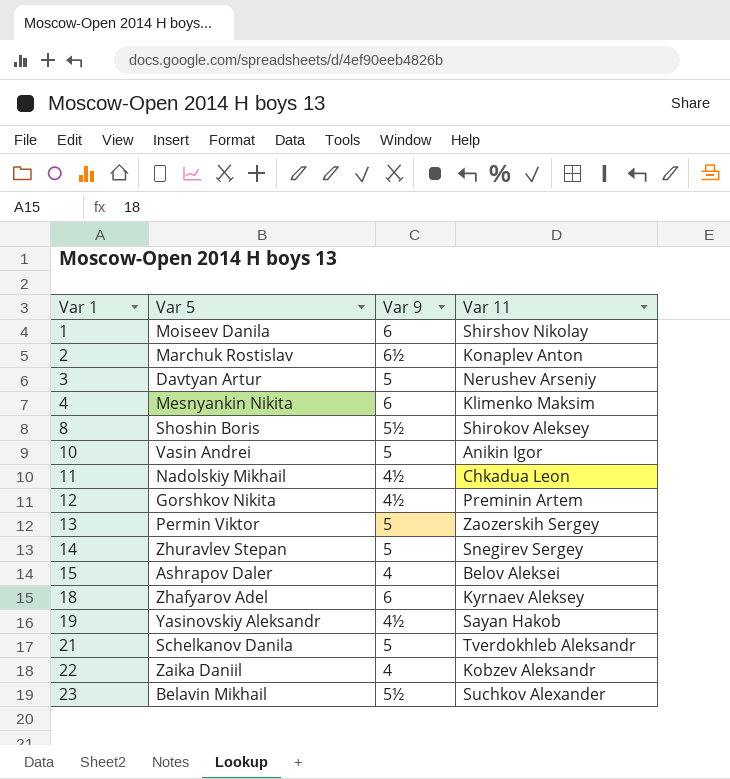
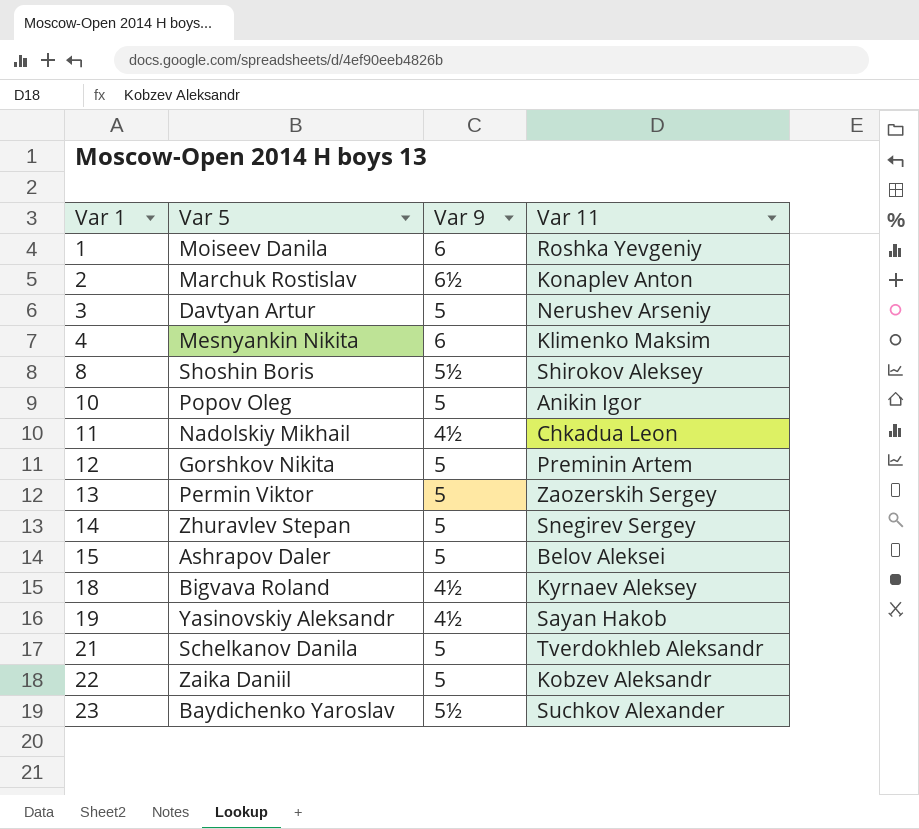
1 | Var 11: Shirshov Nikolay -> Roshka Yevgeniy
10 | Var 5: Vasin Andrei -> Popov Oleg
12 | Var 9: 4½ -> 5
15 | Var 9: 4 -> 5
18 | Var 5: Zhafyarov Adel -> Bigvava Roland
18 | Var 9: 6 -> 4½
22 | Var 9: 4 -> 5
23 | Var 5: Belavin Mikhail -> Baydichenko Yaroslav

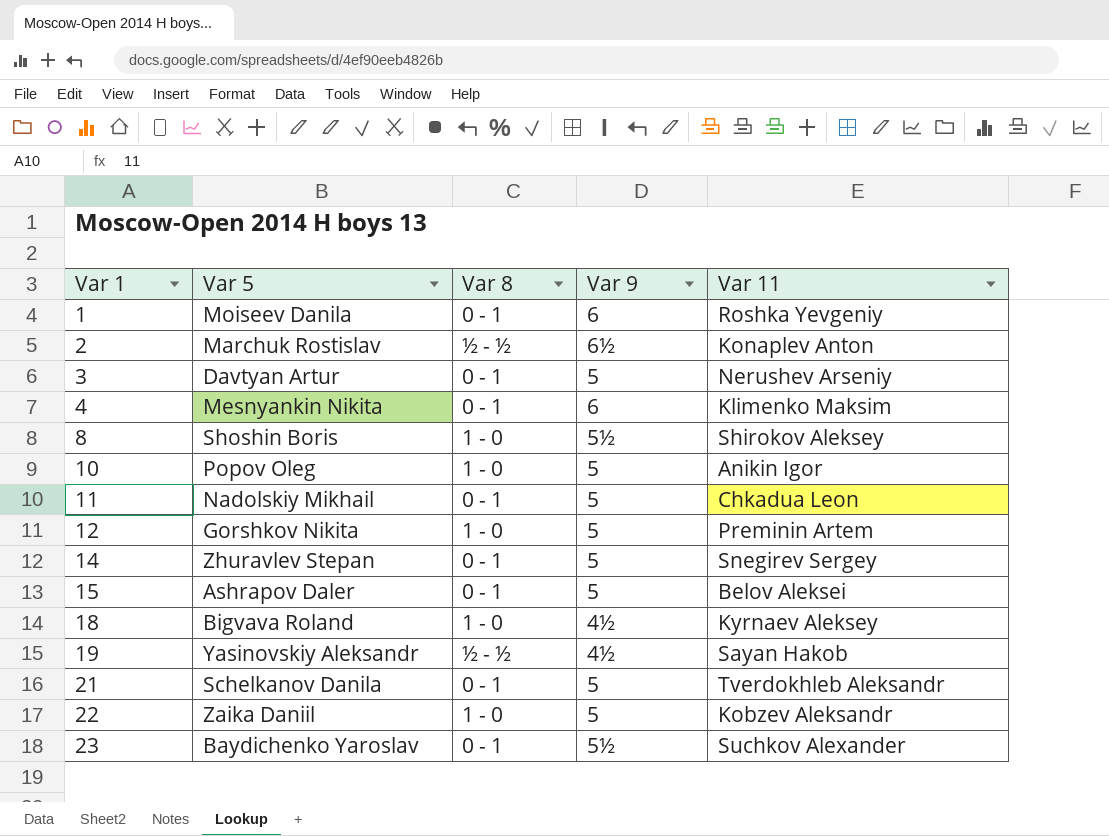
column Var 8 | position: none -> 3
row 13: Permin Viktor | 5 | Zaozerskih Sergey -> none
11 | Var 9: 4½ -> 5

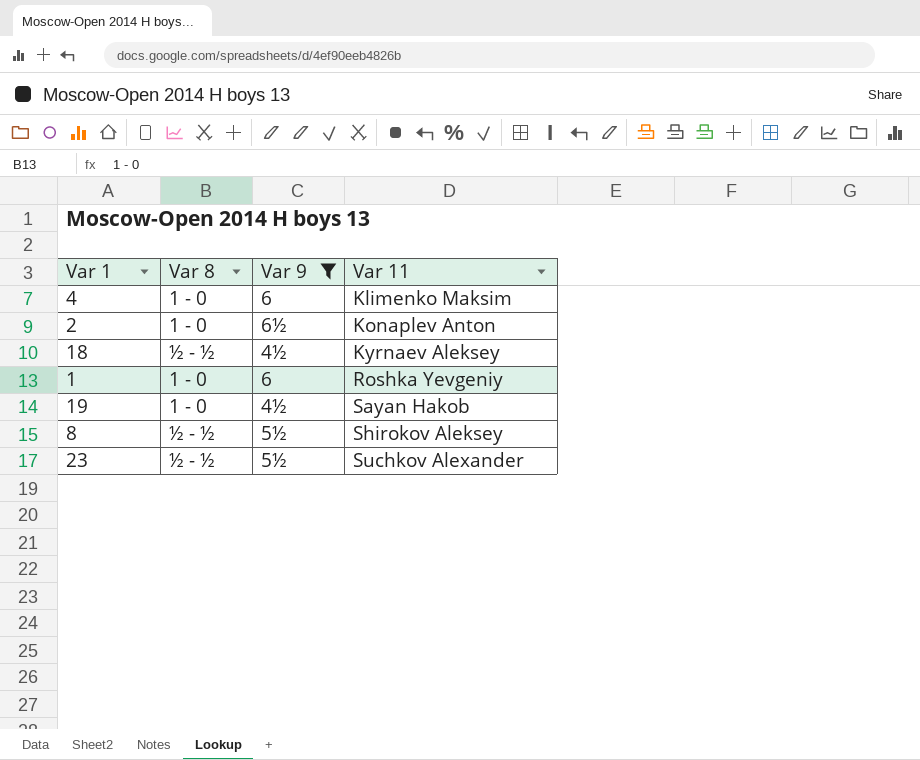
filter: none -> Var 9 != 5
row order: Var 1 ascending -> Var 11 ascending
column Var 5 | position: 2 -> none
4 | Var 8: 0 - 1 -> 1 - 0
2 | Var 8: ½ - ½ -> 1 - 0
18 | Var 8: 1 - 0 -> ½ - ½
1 | Var 8: 0 - 1 -> 1 - 0
19 | Var 8: ½ - ½ -> 1 - 0
8 | Var 8: 1 - 0 -> ½ - ½
23 | Var 8: 0 - 1 -> ½ - ½

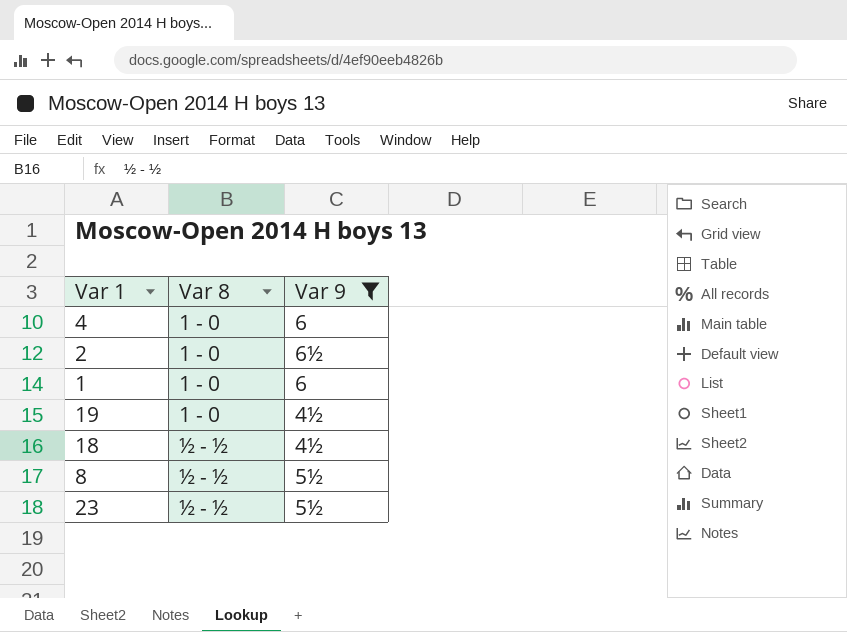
row order: Var 11 ascending -> Var 8 ascending
column Var 11 | position: 4 -> none

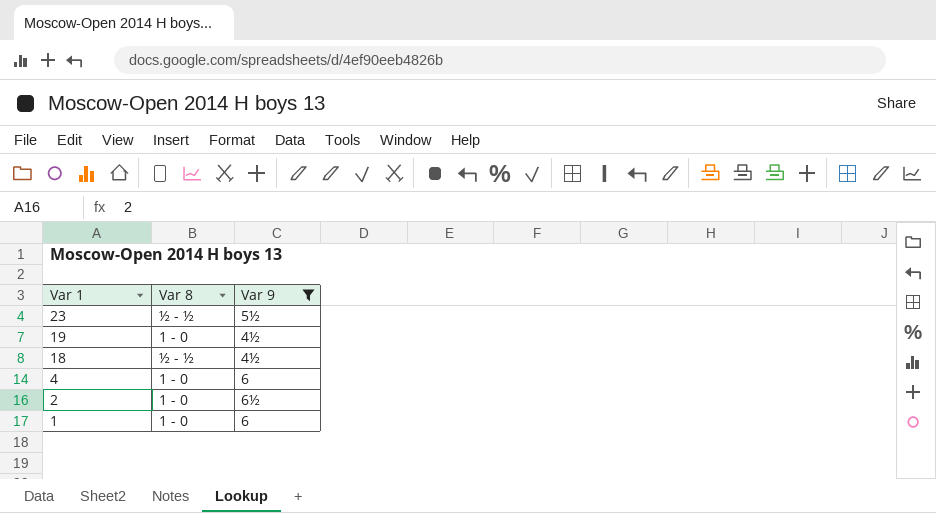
row order: Var 8 ascending -> Var 1 descending
row 8: ½ - ½ | 5½ -> none

